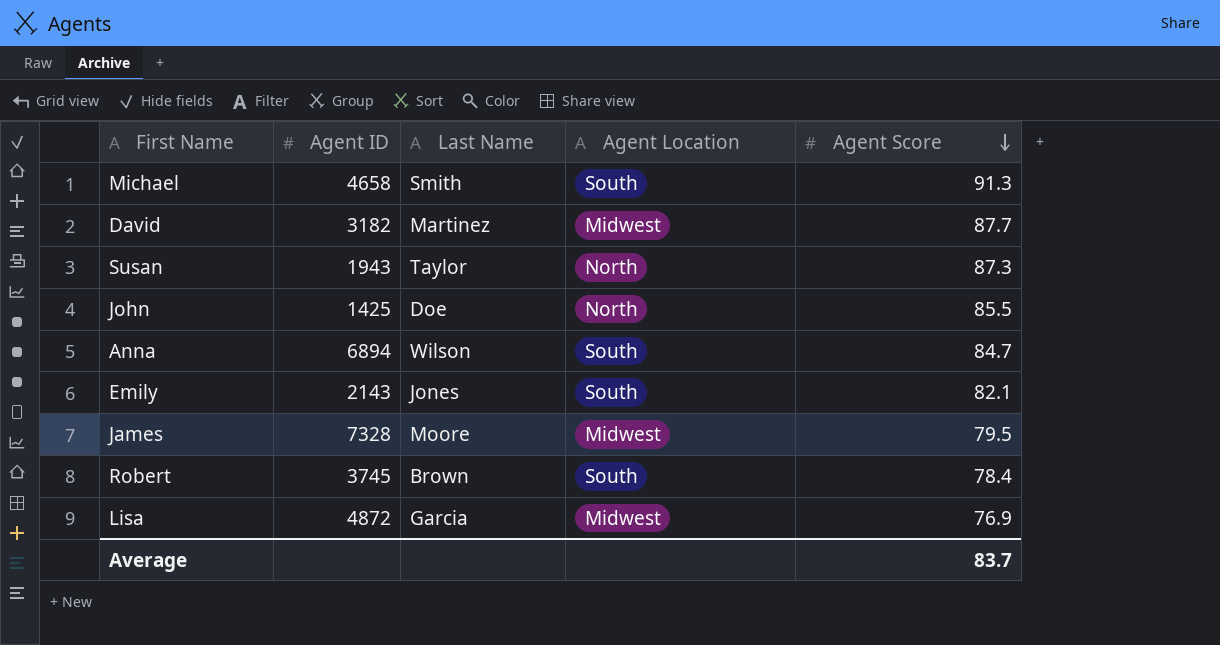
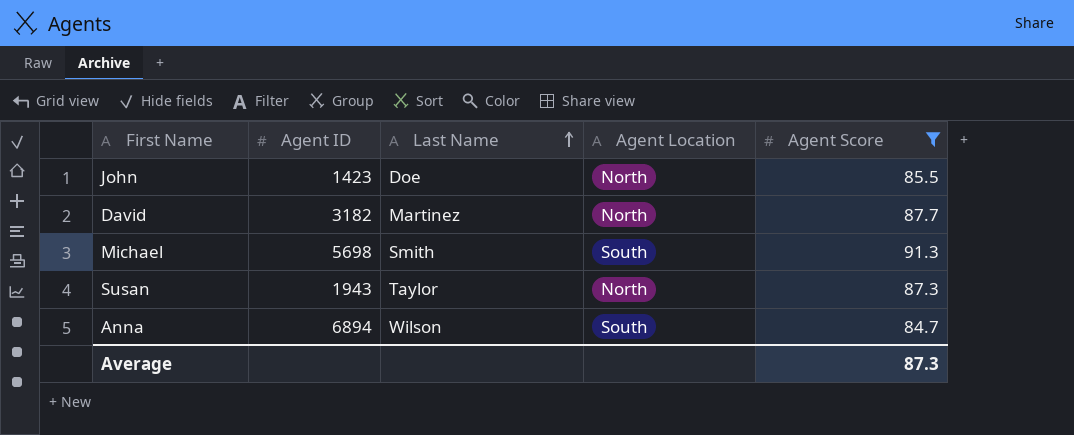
filter: none -> Agent Score >= 84.7
row order: Agent Score descending -> Last Name ascending
John | Agent ID: 1425 -> 1423
David | Agent Location: Midwest -> North
Michael | Agent ID: 4658 -> 5698
Average | Agent Score: 83.7 -> 87.3

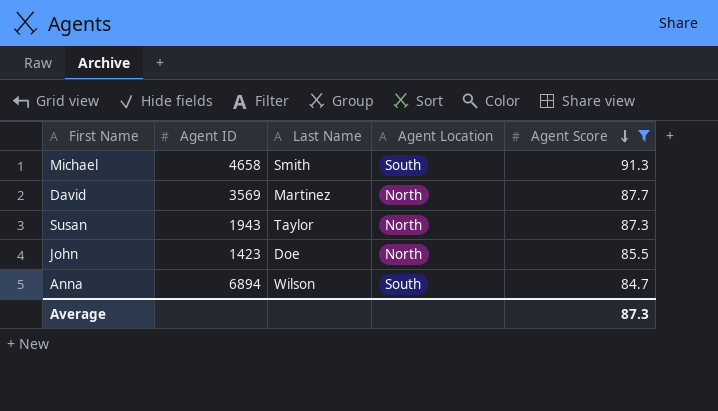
row order: Last Name ascending -> Agent Score descending
Michael | Agent ID: 5698 -> 4658
David | Agent ID: 3182 -> 3569

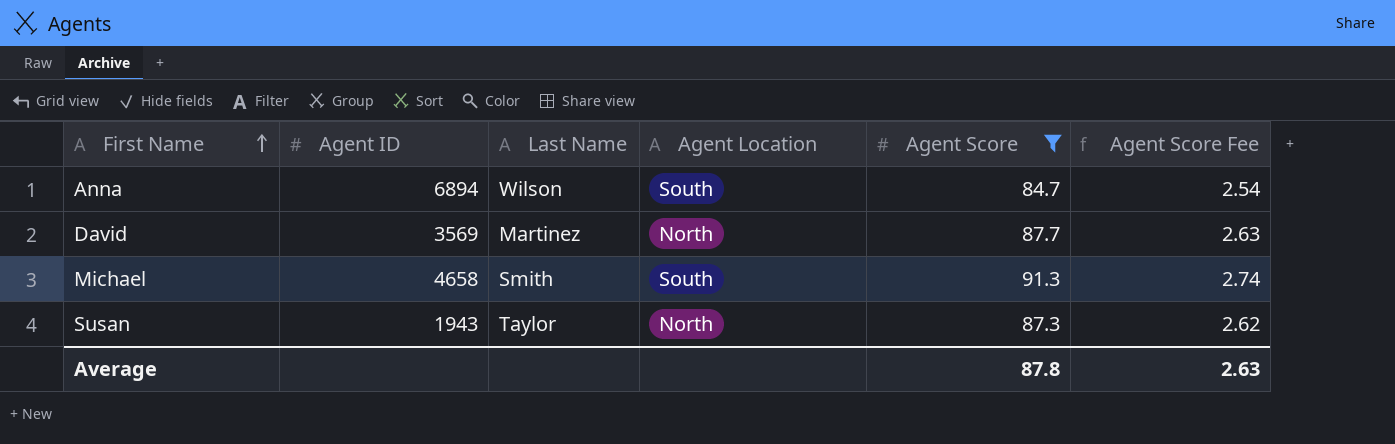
row order: Agent Score descending -> First Name ascending
column Agent Score Fee | formula: none -> [Agent Score] * 0.03
row John: 1423 | Doe | North | 85.5 -> none
Average | Agent Score: 87.3 -> 87.8

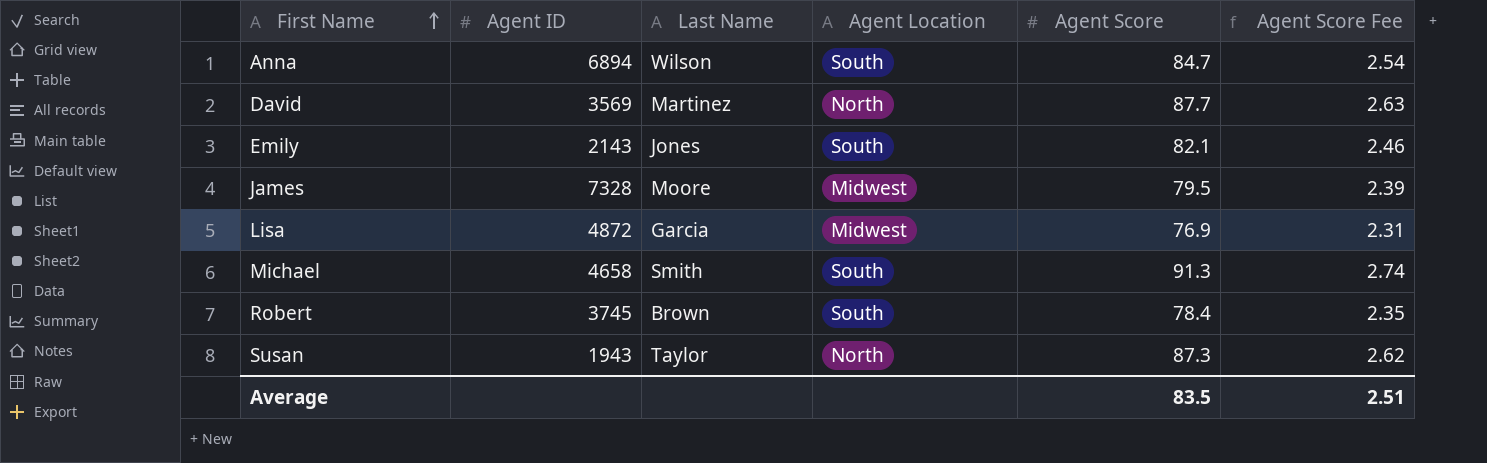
filter: Agent Score >= 84.7 -> none
Average | Agent Score: 87.8 -> 83.5
Average | Agent Score Fee: 2.63 -> 2.51

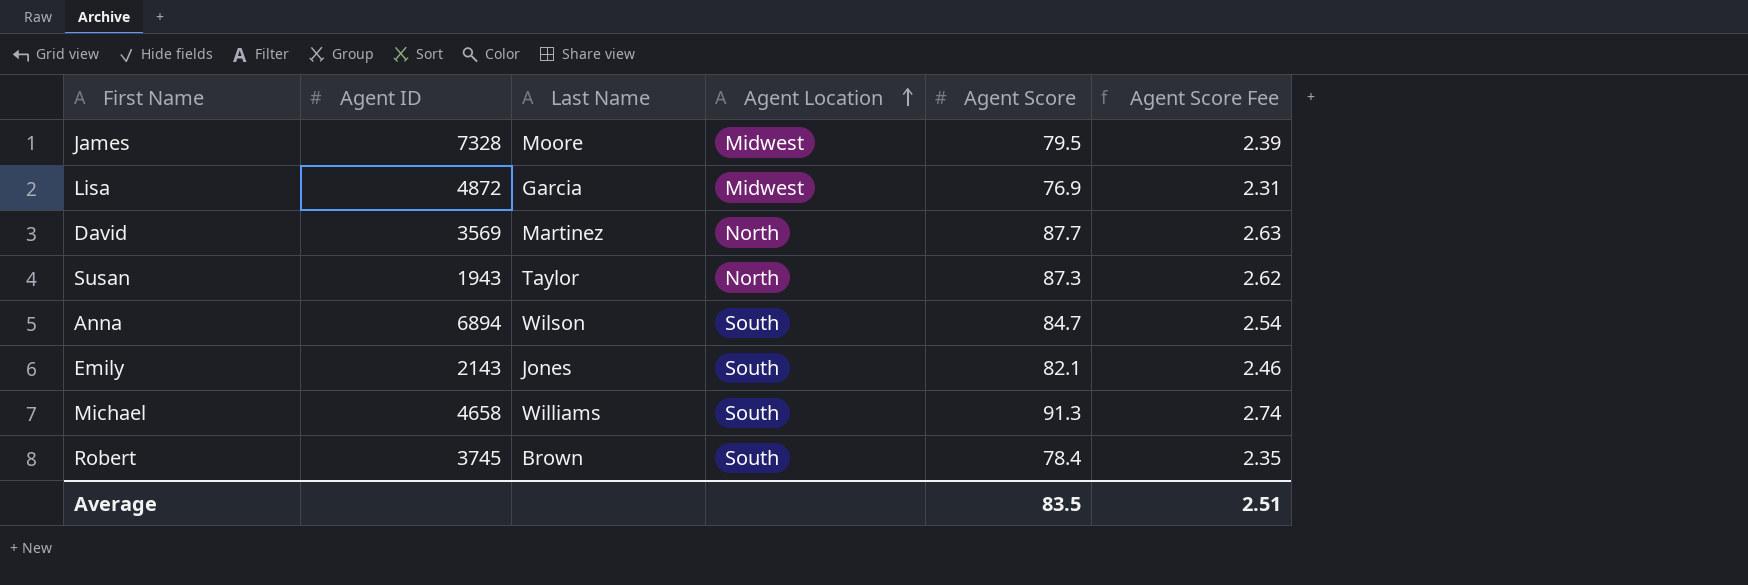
row order: First Name ascending -> Agent Location ascending
Michael | Last Name: Smith -> Williams

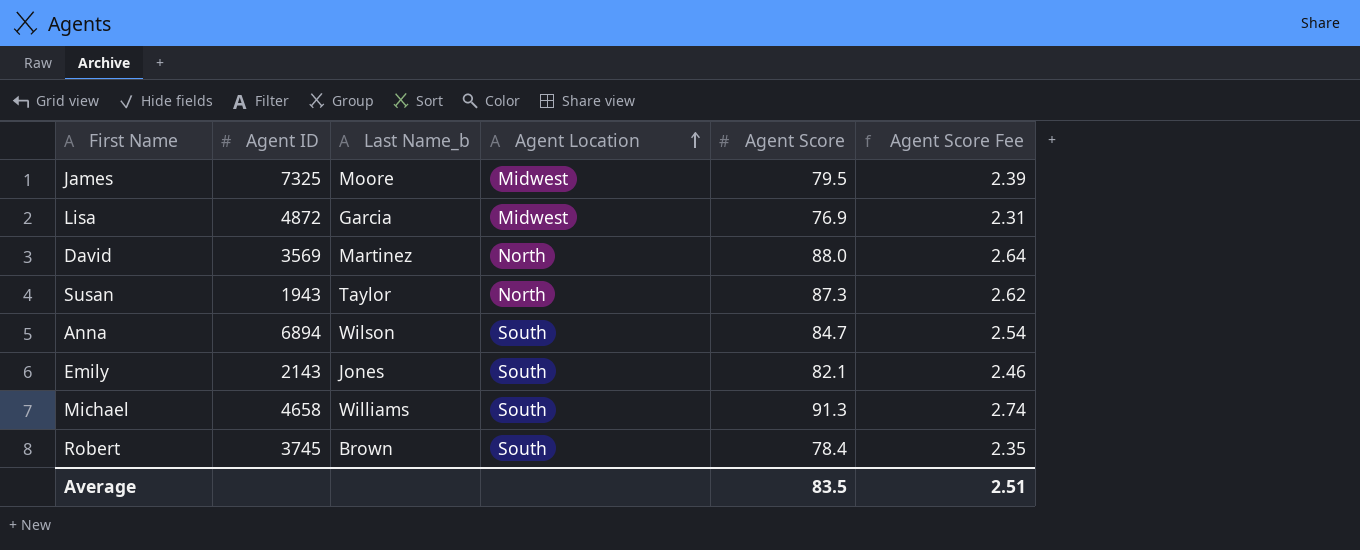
column name: Last Name -> Last Name_b
James | Agent ID: 7328 -> 7325
David | Agent Score: 87.7 -> 88.0
David | Agent Score Fee: 2.63 -> 2.64

